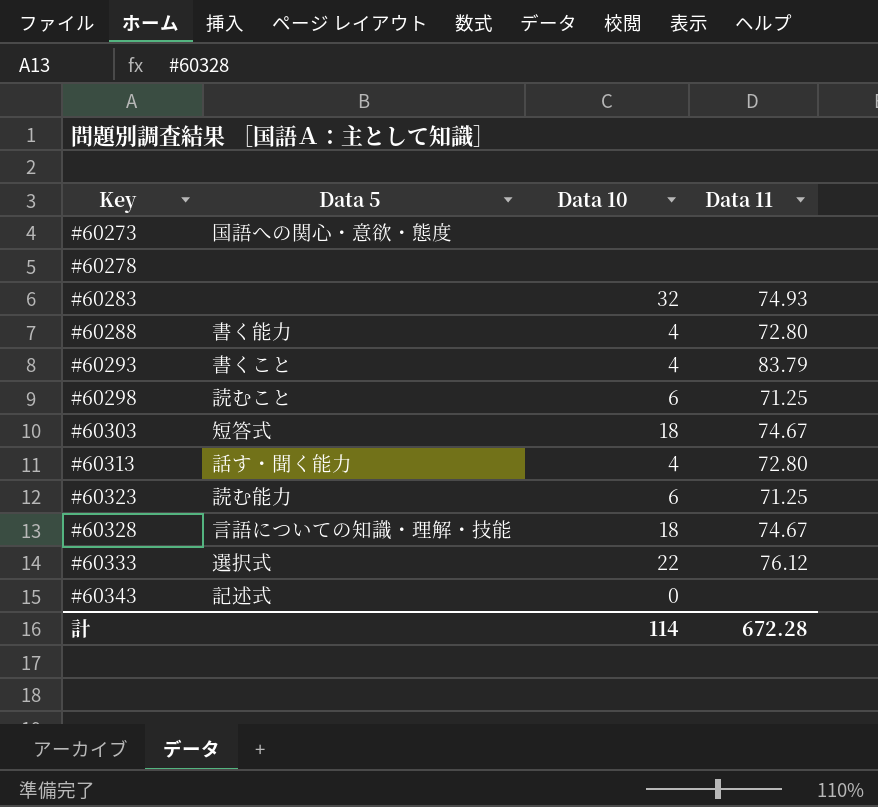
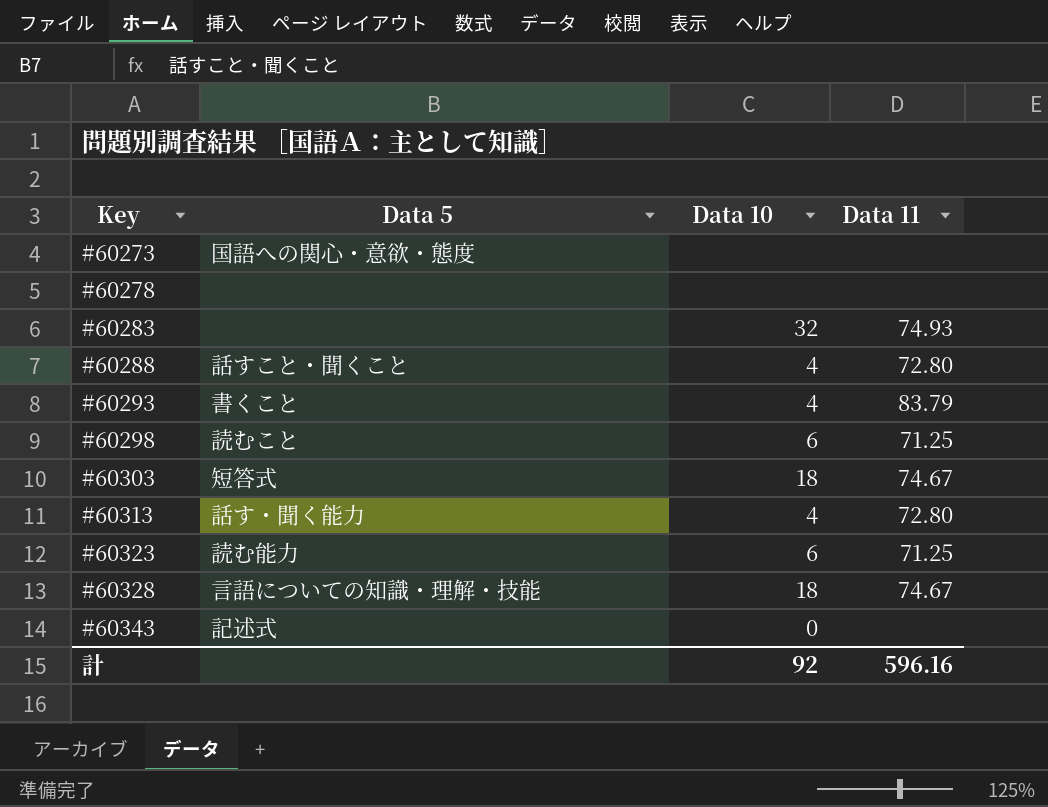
row #60333: 選択式 | 22 | 76.12 -> none
#60288 | Data 5: 書く能力 -> 話すこと・聞くこと
計 | Data 10: 114 -> 92
計 | Data 11: 672.28 -> 596.16

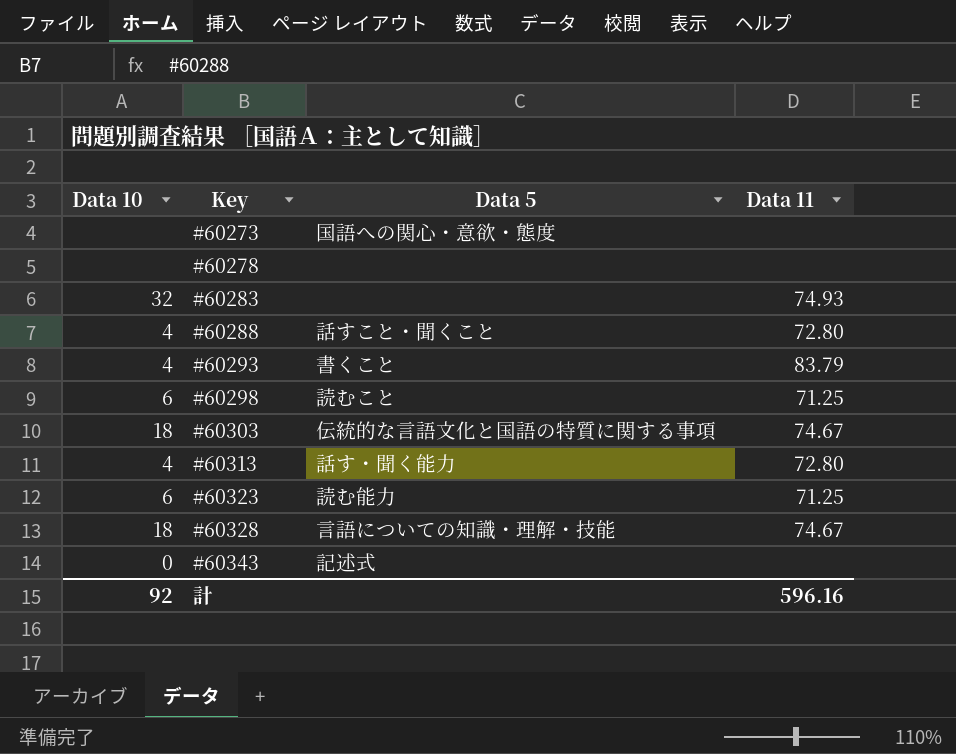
column Data 10 | position: 3 -> 1
#60303 | Data 5: 短答式 -> 伝統的な言語文化と国語の特質に関する事項

